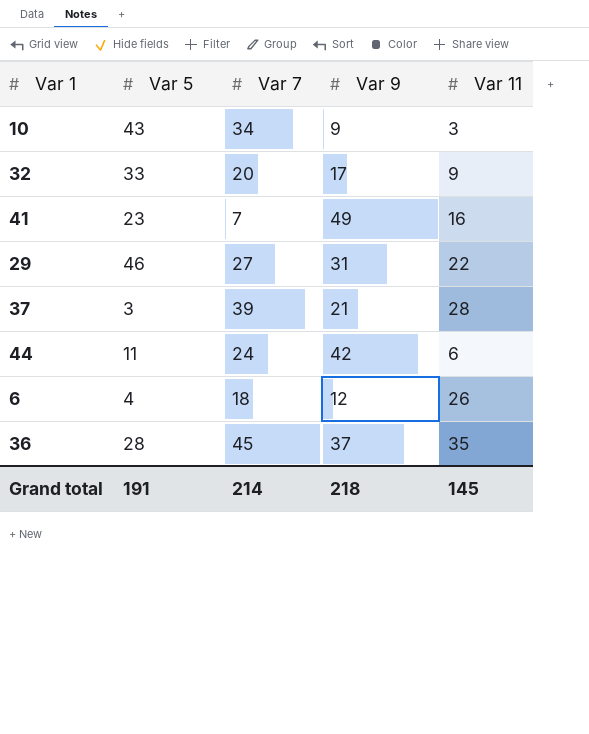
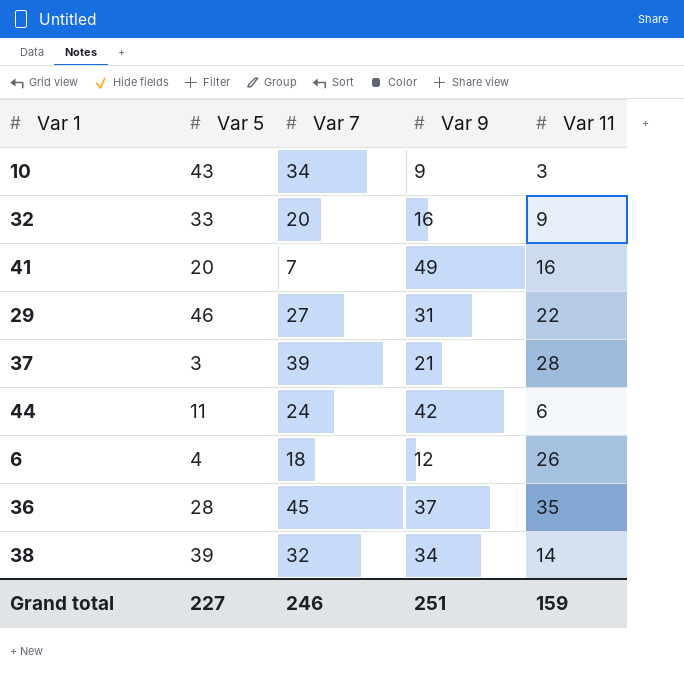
32 | Var 9: 17 -> 16
41 | Var 5: 23 -> 20
row 38: none -> 39 | 32 | 34 | 14
Grand total | Var 5: 191 -> 227
Grand total | Var 7: 214 -> 246
Grand total | Var 9: 218 -> 251
Grand total | Var 11: 145 -> 159

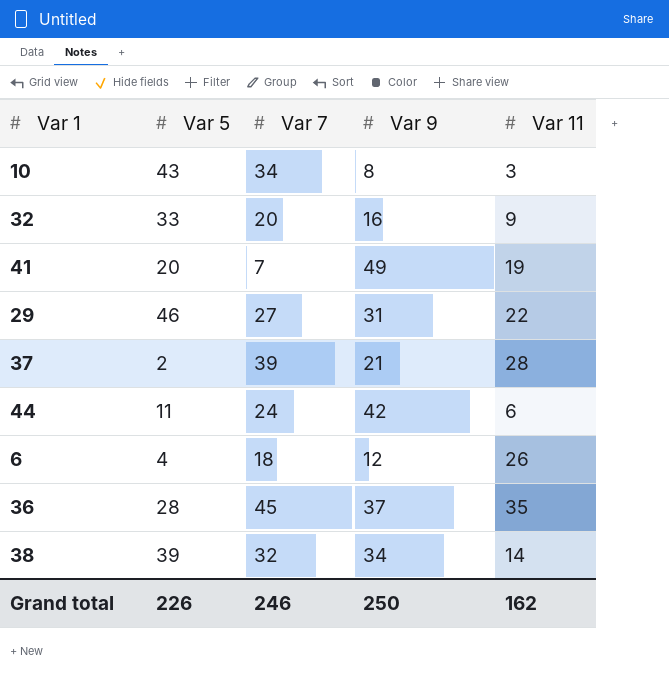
10 | Var 9: 9 -> 8
41 | Var 11: 16 -> 19
37 | Var 5: 3 -> 2
Grand total | Var 5: 227 -> 226
Grand total | Var 9: 251 -> 250
Grand total | Var 11: 159 -> 162

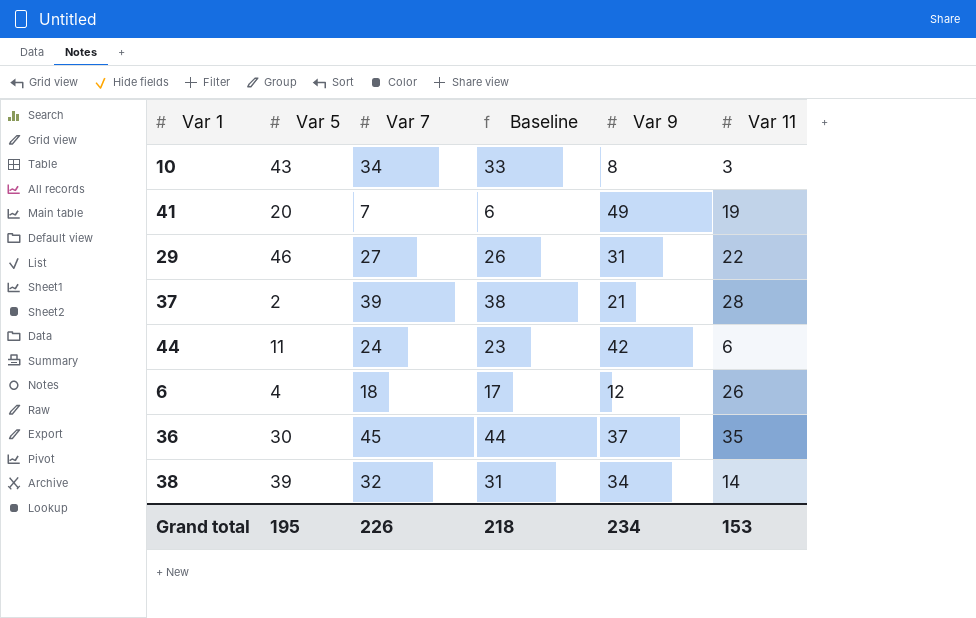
column Baseline | formula: none -> [Var 7] - 1
row 32: 33 | 20 | 16 | 9 -> none
36 | Var 5: 28 -> 30
Grand total | Var 5: 226 -> 195
Grand total | Var 7: 246 -> 226
Grand total | Var 9: 250 -> 234
Grand total | Var 11: 162 -> 153

